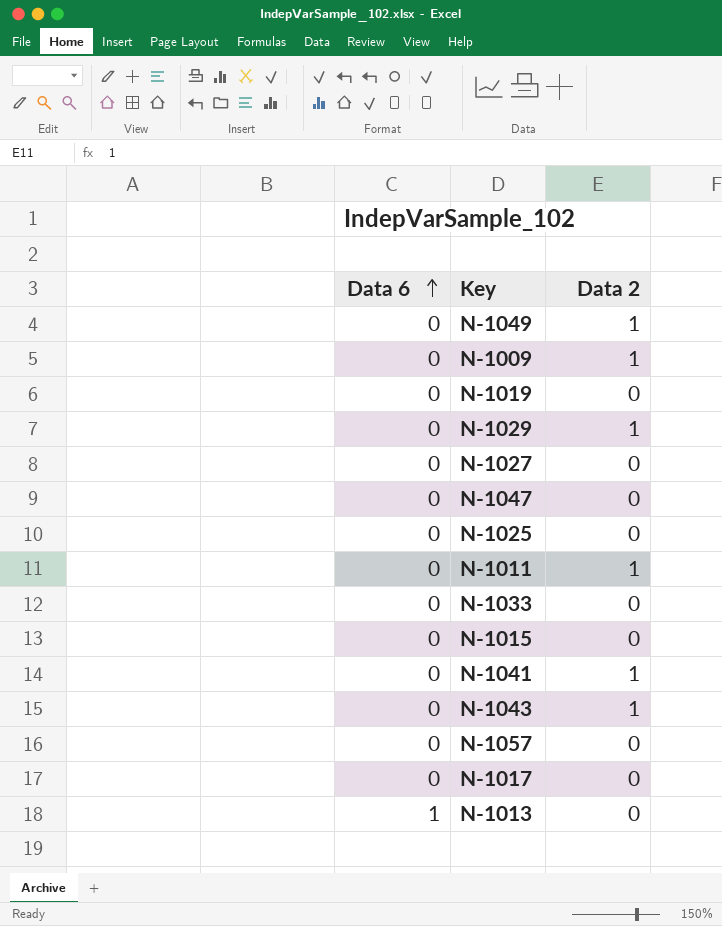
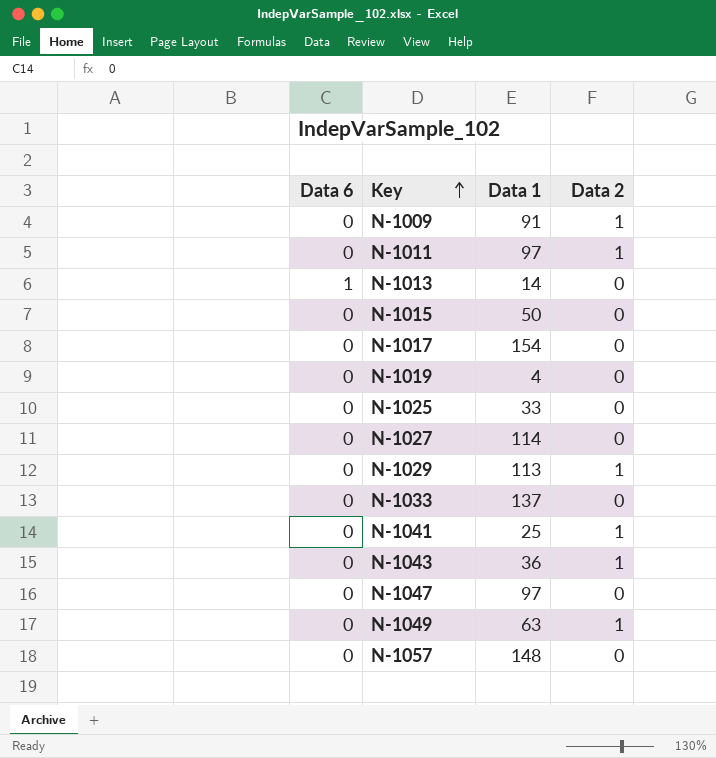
row order: Data 6 ascending -> Key ascending
column Data 1 | position: none -> 3

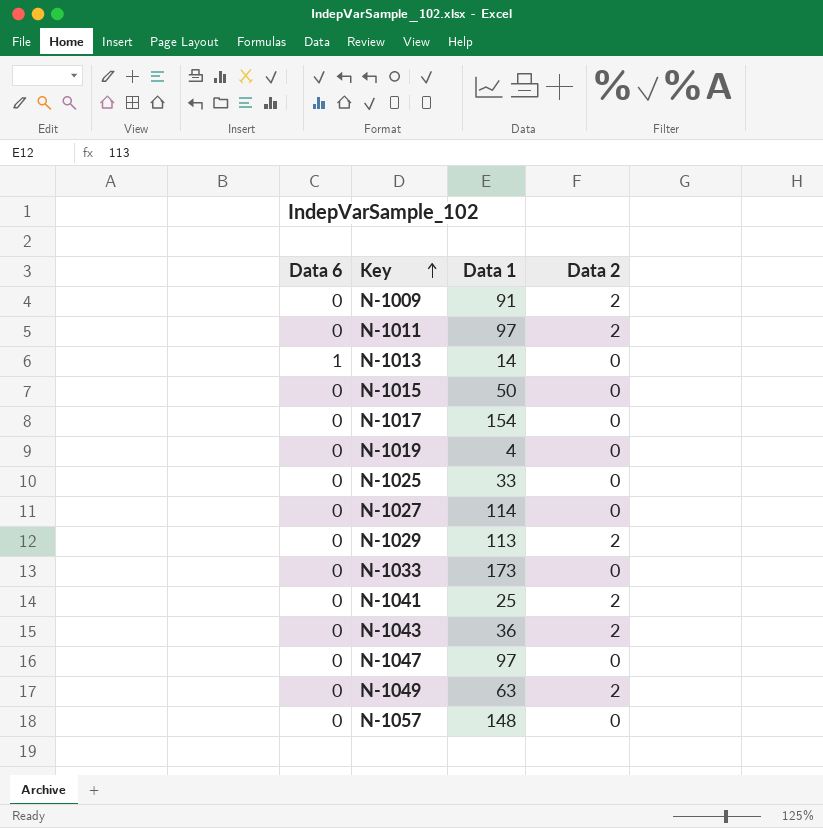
N-1009 | Data 2: 1 -> 2
N-1011 | Data 2: 1 -> 2
N-1029 | Data 2: 1 -> 2
N-1033 | Data 1: 137 -> 173
N-1041 | Data 2: 1 -> 2
N-1043 | Data 2: 1 -> 2
N-1049 | Data 2: 1 -> 2

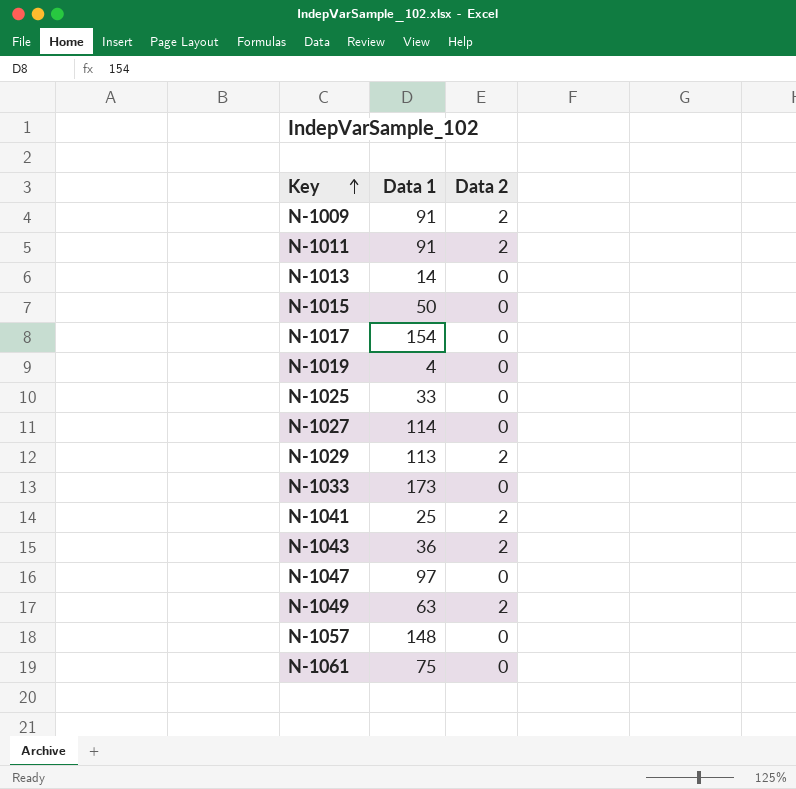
column Data 6 | position: 1 -> none
N-1011 | Data 1: 97 -> 91
row N-1061: none -> 75 | 0

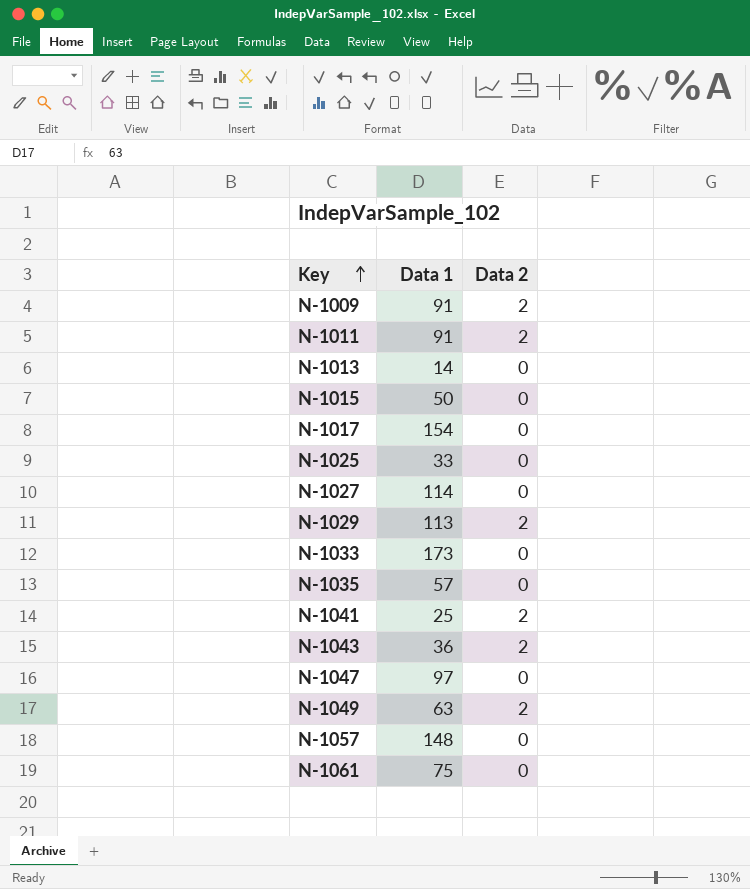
row N-1019: 4 | 0 -> none
row N-1035: none -> 57 | 0

